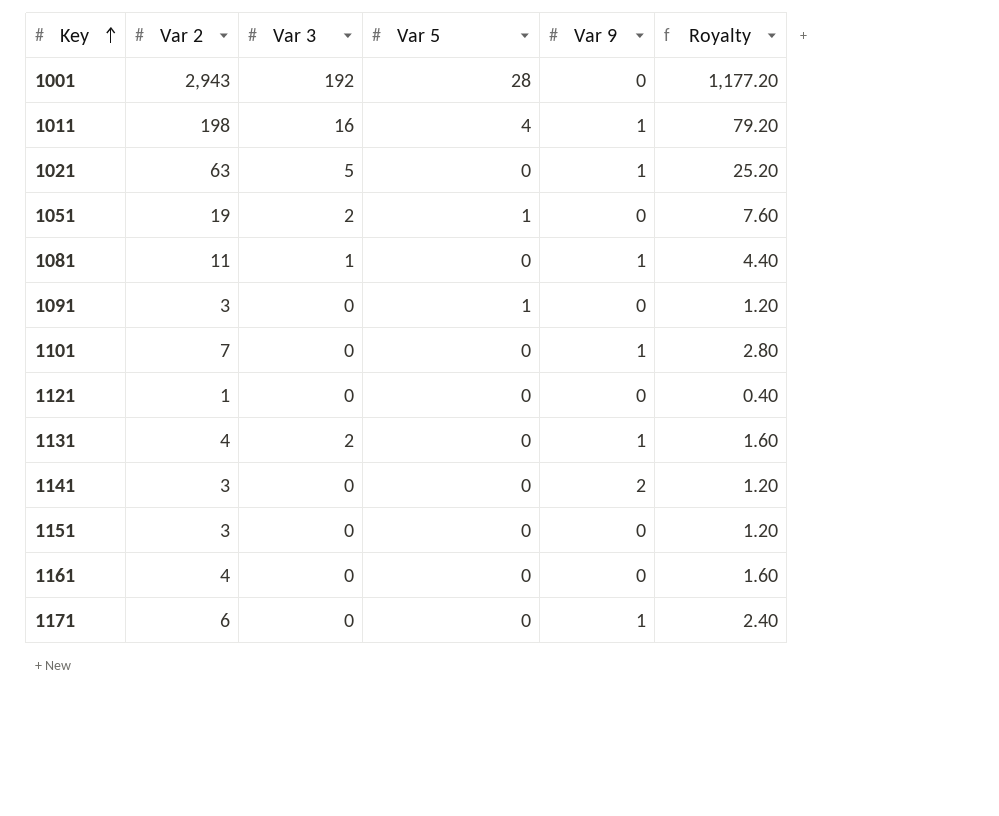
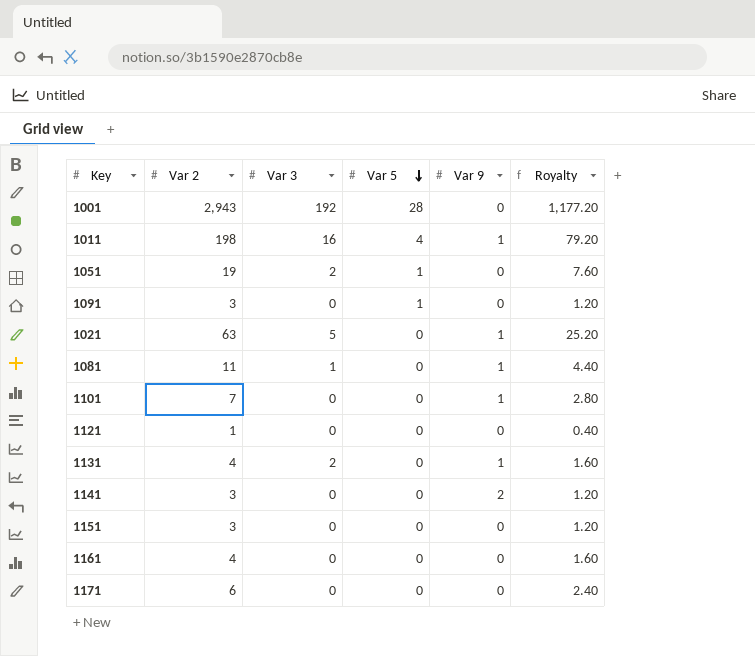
row order: Key ascending -> Var 5 descending
1171 | Var 9: 1 -> 0

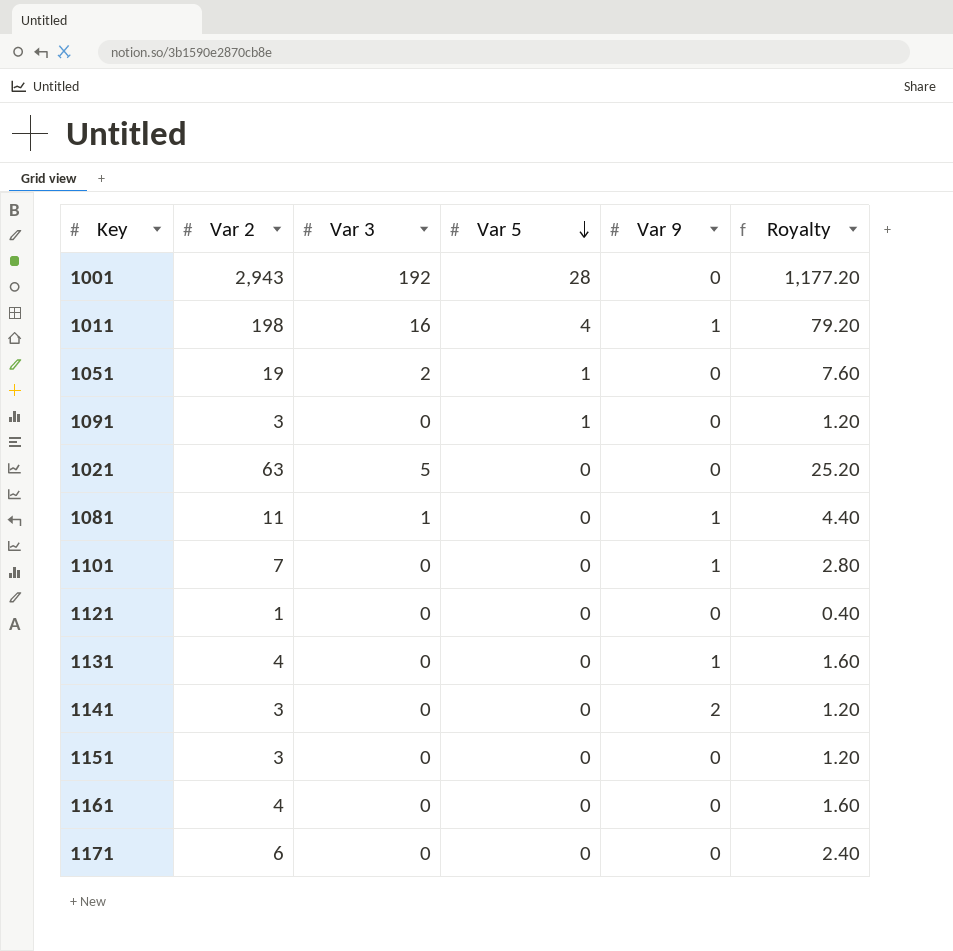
1021 | Var 9: 1 -> 0
1131 | Var 3: 2 -> 0

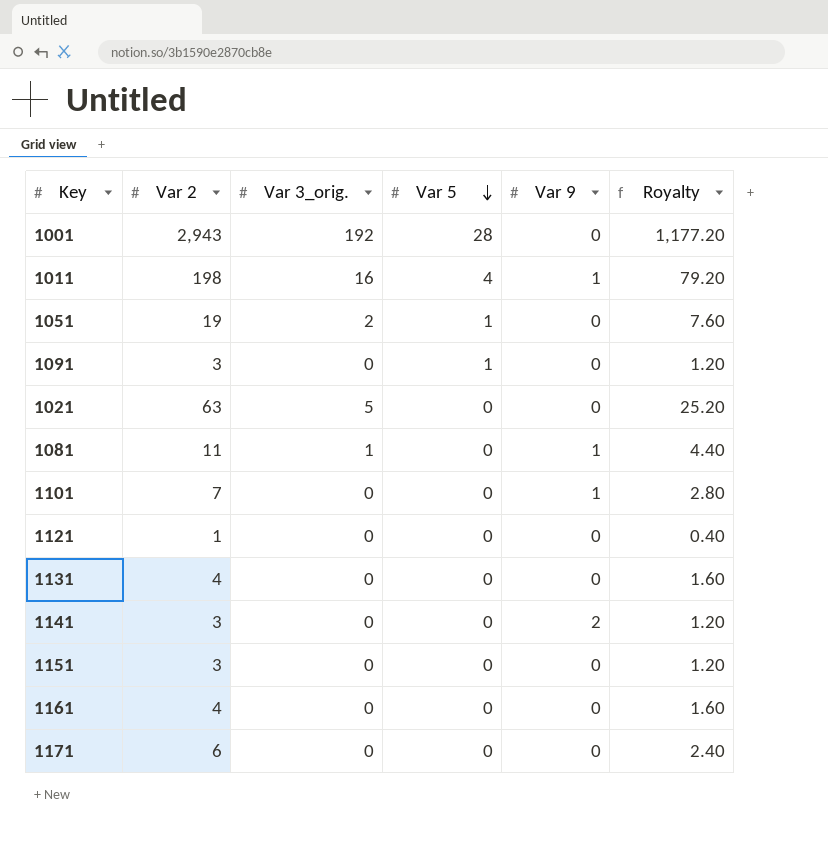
column name: Var 3 -> Var 3_orig.
1131 | Var 9: 1 -> 0

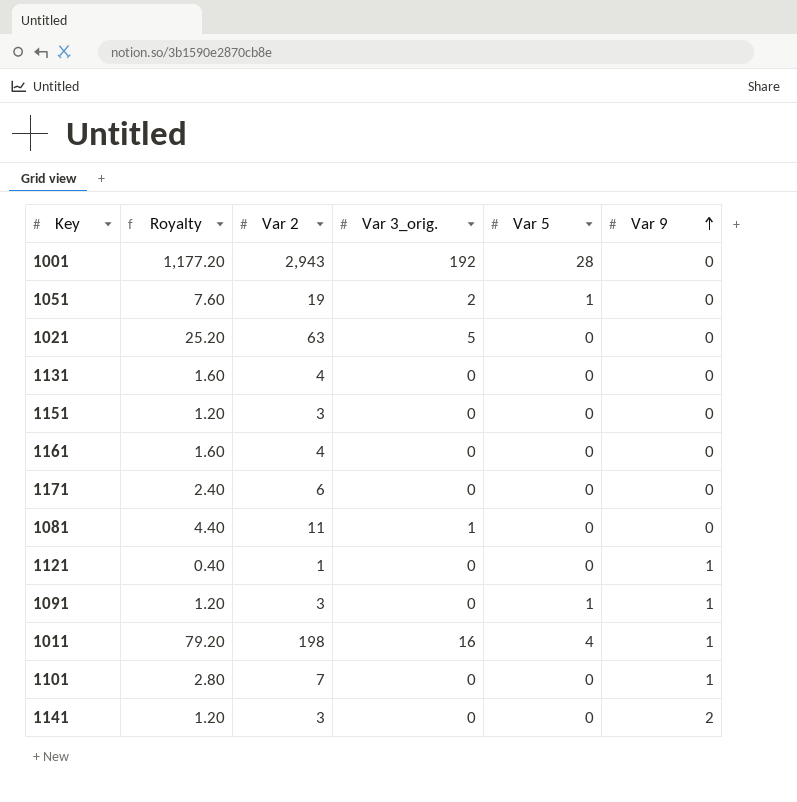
row order: Var 5 descending -> Var 9 ascending
column Royalty | position: 6 -> 2
1081 | Var 9: 1 -> 0
1121 | Var 9: 0 -> 1
1091 | Var 9: 0 -> 1

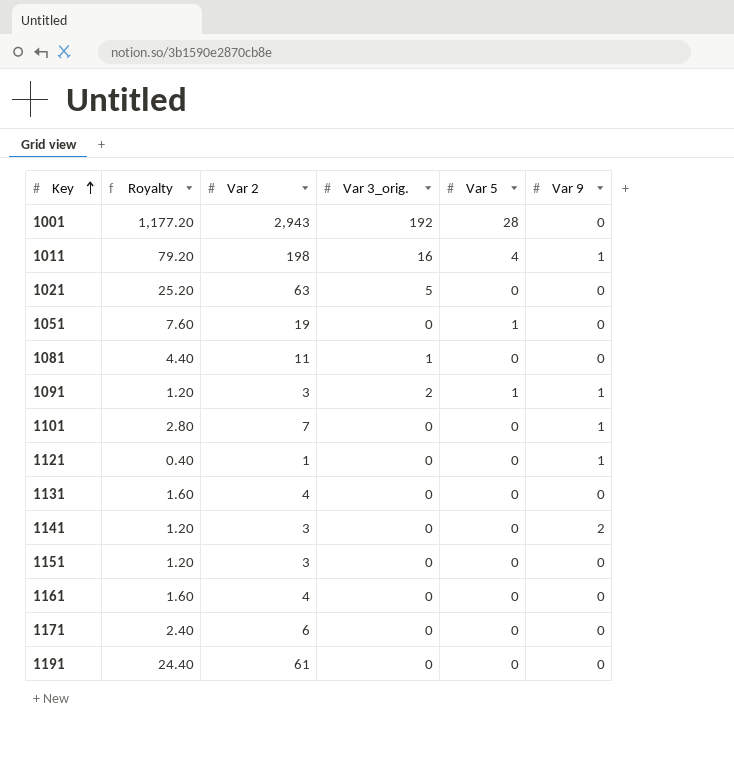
row order: Var 9 ascending -> Key ascending
1051 | Var 3_orig.: 2 -> 0
1091 | Var 3_orig.: 0 -> 2
row 1191: none -> 24.40 | 61 | 0 | 0 | 0

